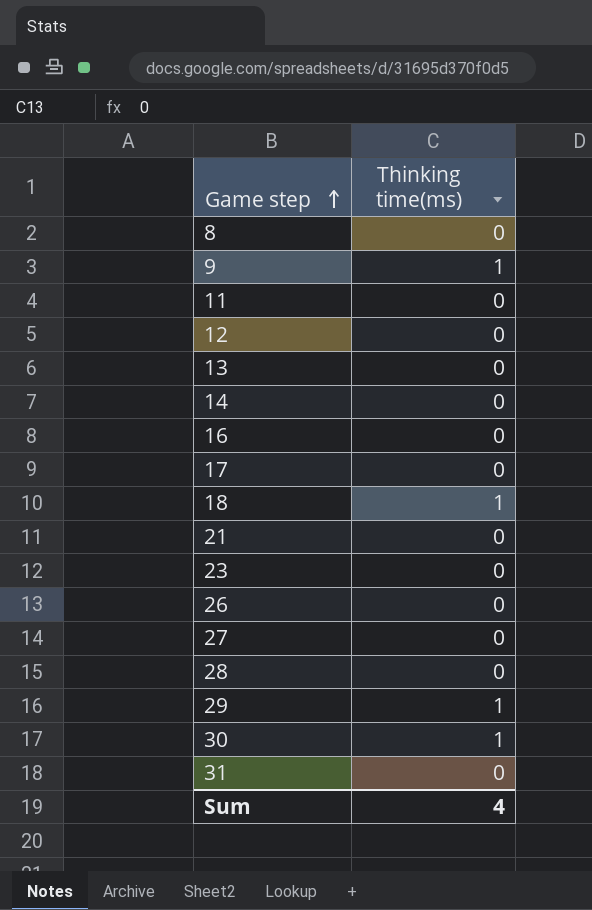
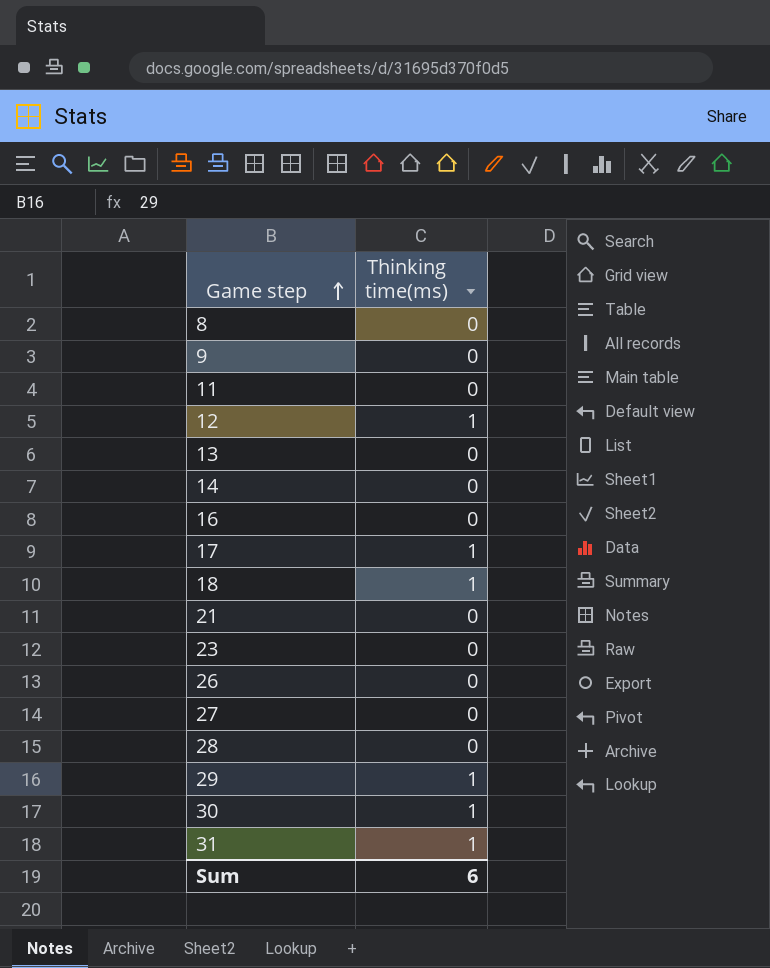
9 | Thinking time(ms): 1 -> 0
12 | Thinking time(ms): 0 -> 1
17 | Thinking time(ms): 0 -> 1
31 | Thinking time(ms): 0 -> 1
Sum | Thinking time(ms): 4 -> 6

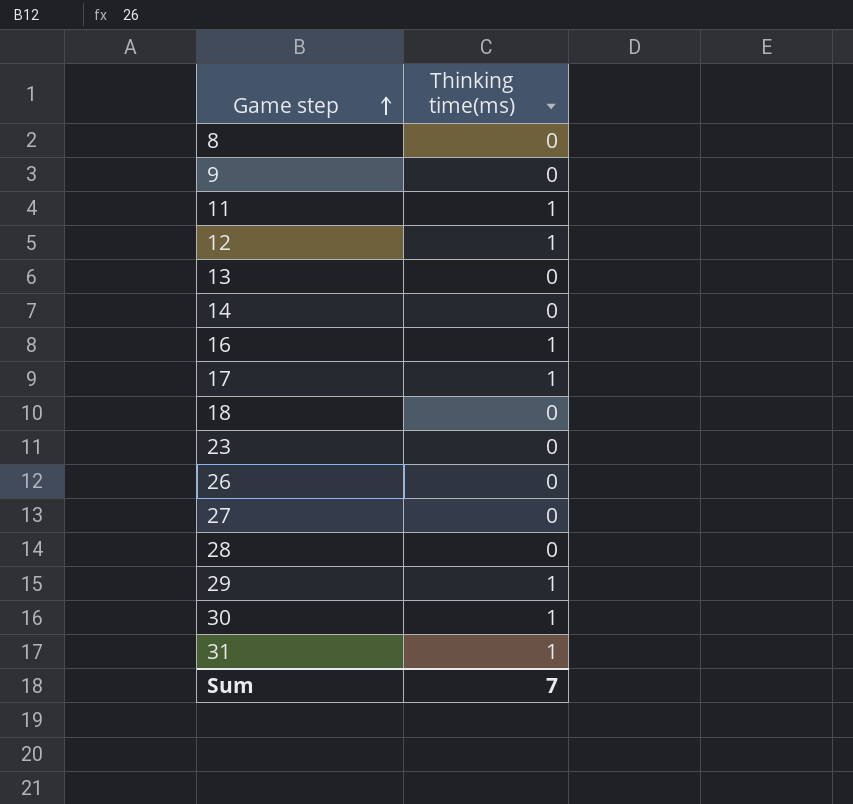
row 21: 0 -> none
11 | Thinking time(ms): 0 -> 1
16 | Thinking time(ms): 0 -> 1
18 | Thinking time(ms): 1 -> 0
Sum | Thinking time(ms): 6 -> 7

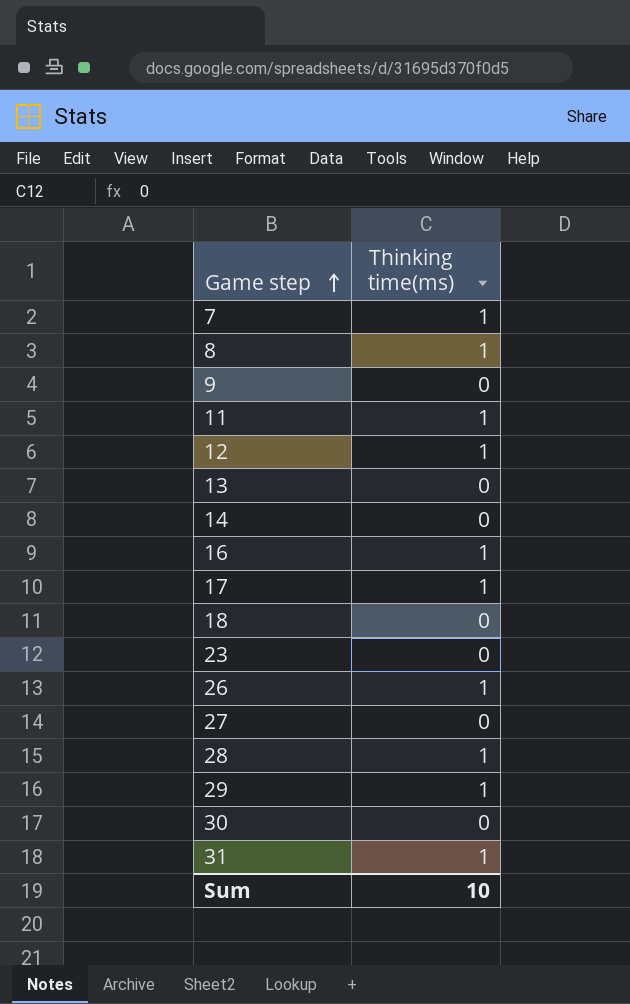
row 7: none -> 1
8 | Thinking time(ms): 0 -> 1
26 | Thinking time(ms): 0 -> 1
28 | Thinking time(ms): 0 -> 1
30 | Thinking time(ms): 1 -> 0
Sum | Thinking time(ms): 7 -> 10

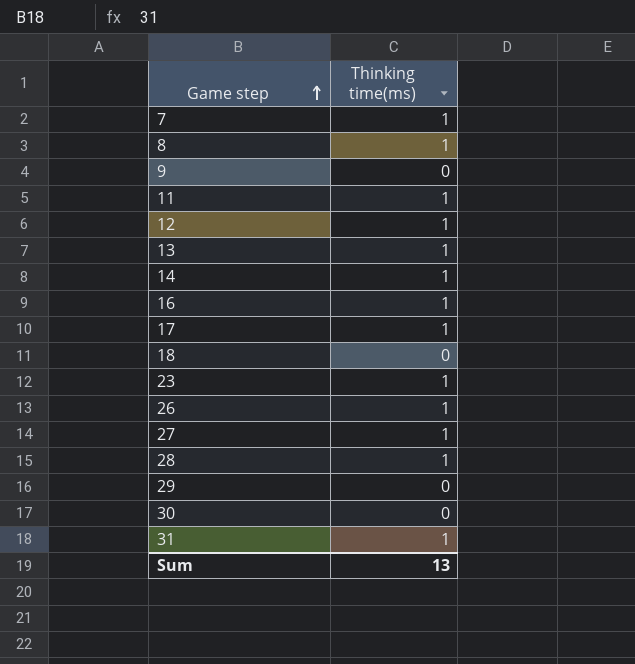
13 | Thinking time(ms): 0 -> 1
14 | Thinking time(ms): 0 -> 1
23 | Thinking time(ms): 0 -> 1
27 | Thinking time(ms): 0 -> 1
29 | Thinking time(ms): 1 -> 0
Sum | Thinking time(ms): 10 -> 13

